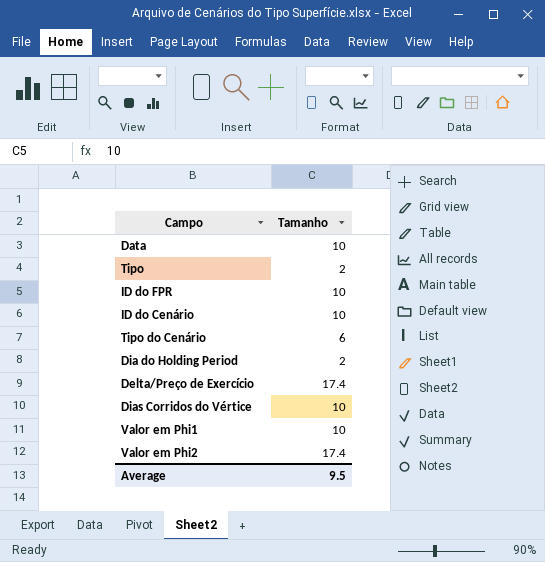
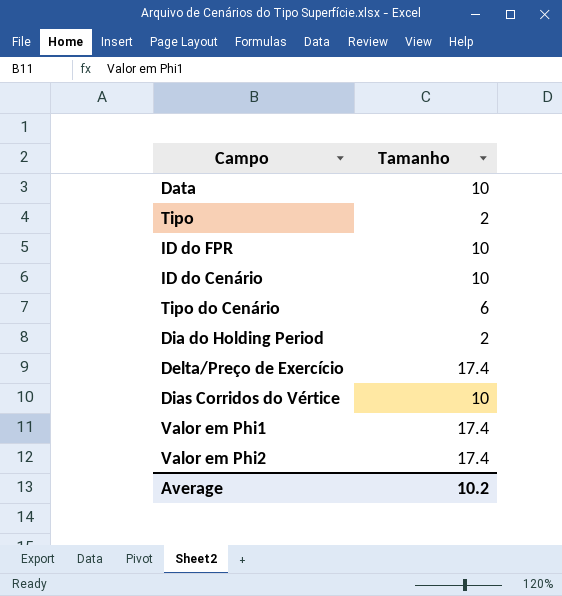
Valor em Phi1 | Tamanho: 10 -> 17.4
Average | Tamanho: 9.5 -> 10.2

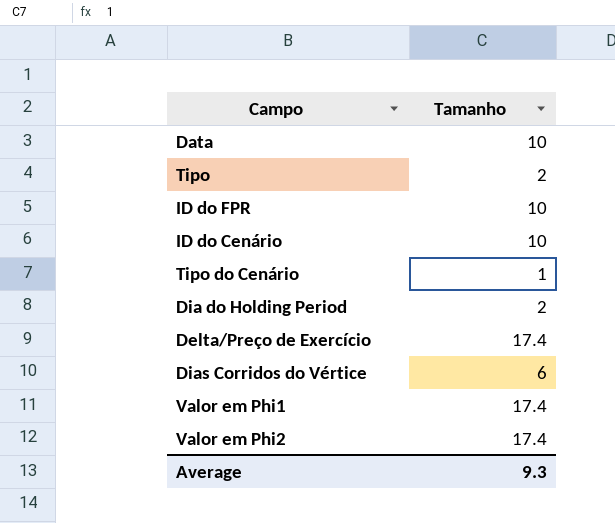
Tipo do Cenário | Tamanho: 6 -> 1
Dias Corridos do Vértice | Tamanho: 10 -> 6
Average | Tamanho: 10.2 -> 9.3

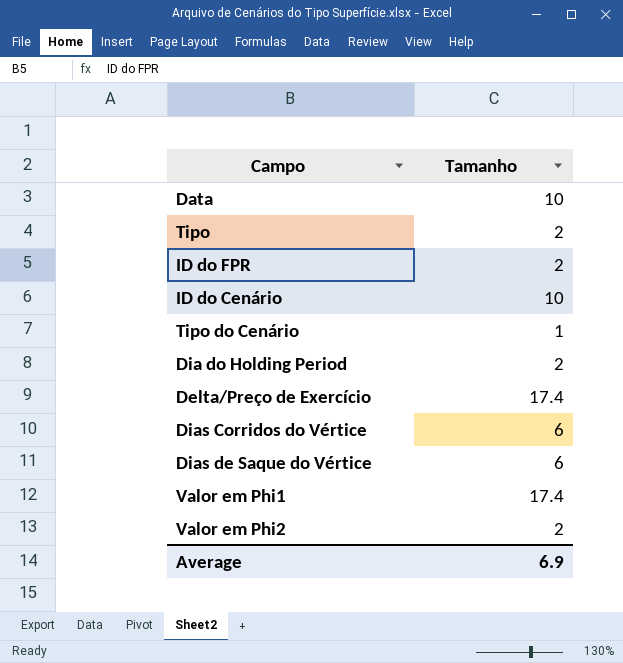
ID do FPR | Tamanho: 10 -> 2
row Dias de Saque do Vértice: none -> 6
Valor em Phi2 | Tamanho: 17.4 -> 2
Average | Tamanho: 9.3 -> 6.9

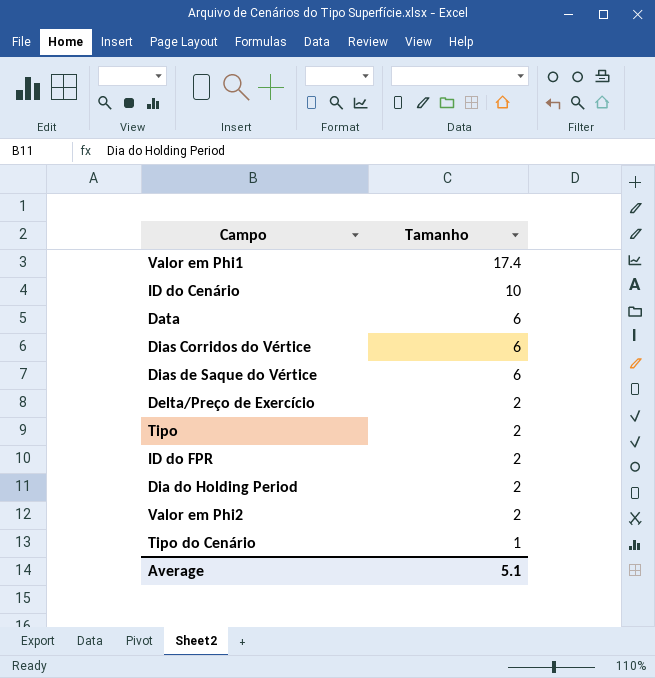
row order: none -> Tamanho descending
Data | Tamanho: 10 -> 6
Delta/Preço de Exercício | Tamanho: 17.4 -> 2
Average | Tamanho: 6.9 -> 5.1

